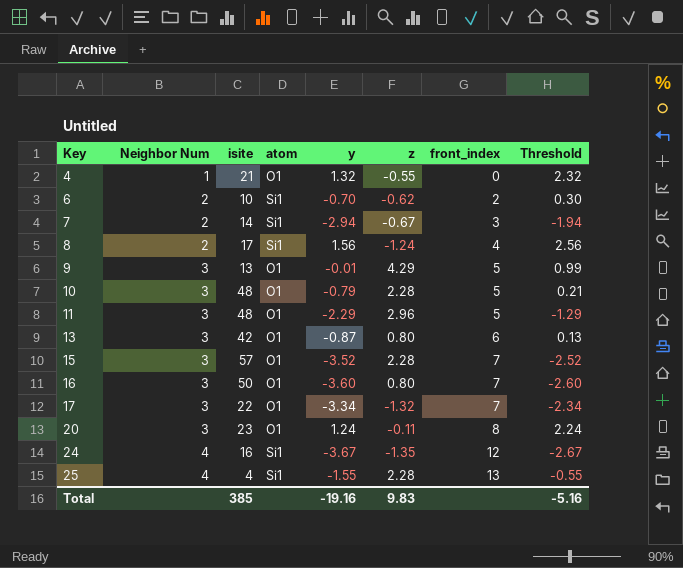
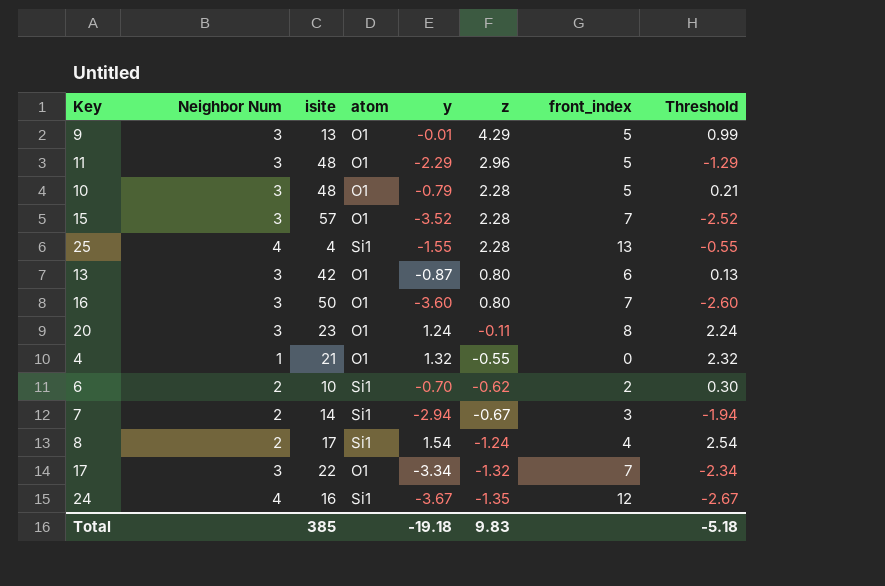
row order: Key ascending -> z descending
8 | y: 1.56 -> 1.54
8 | Threshold: 2.56 -> 2.54
Total | y: -19.16 -> -19.18
Total | Threshold: -5.16 -> -5.18

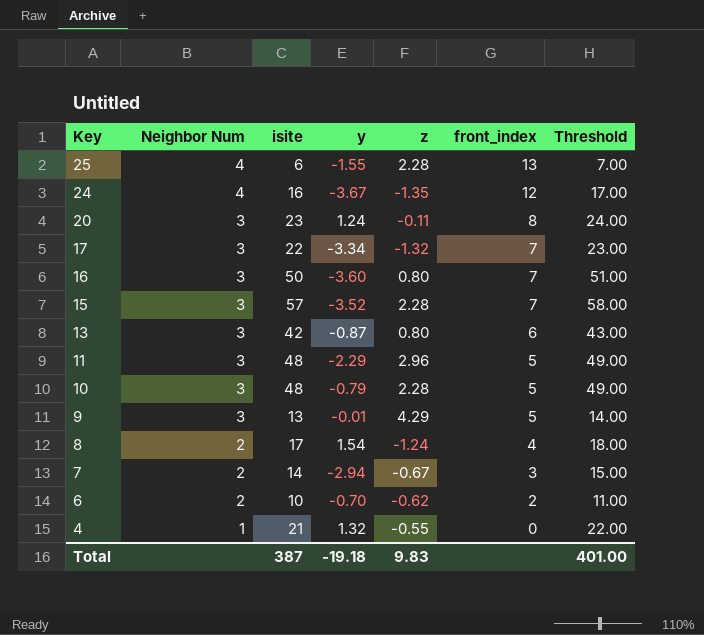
row order: z descending -> Key descending
column atom | position: 4 -> none
column Threshold | formula: [y] + 1 -> [isite] + 1
25 | isite: 4 -> 6
Total | isite: 385 -> 387
Total | Threshold: -5.18 -> 401.00

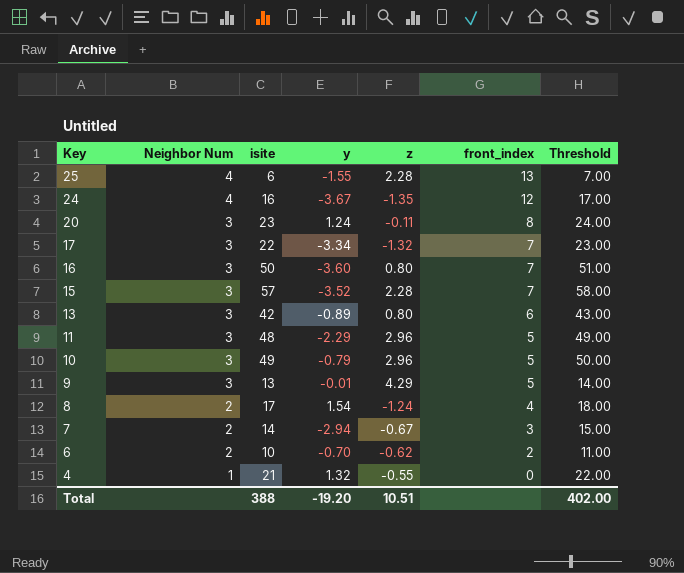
13 | y: -0.87 -> -0.89
10 | isite: 48 -> 49
10 | z: 2.28 -> 2.96
10 | Threshold: 49.00 -> 50.00
Total | isite: 387 -> 388
Total | y: -19.18 -> -19.20
Total | z: 9.83 -> 10.51
Total | Threshold: 401.00 -> 402.00

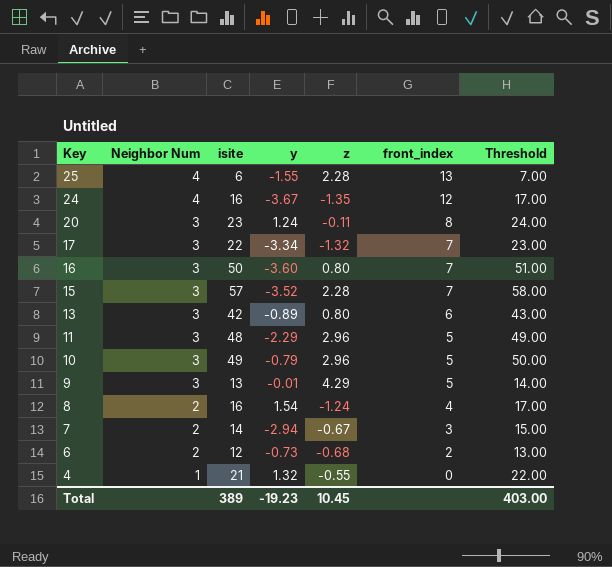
8 | isite: 17 -> 16
8 | Threshold: 18.00 -> 17.00
6 | isite: 10 -> 12
6 | y: -0.70 -> -0.73
6 | z: -0.62 -> -0.68
6 | Threshold: 11.00 -> 13.00
Total | isite: 388 -> 389
Total | y: -19.20 -> -19.23
Total | z: 10.51 -> 10.45
Total | Threshold: 402.00 -> 403.00

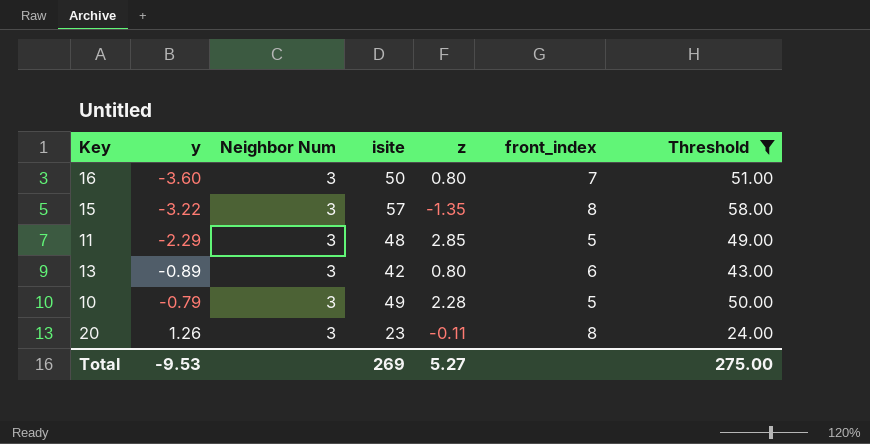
filter: none -> Threshold >= 24.00
row order: Key descending -> y ascending
column y | position: 4 -> 2
15 | y: -3.52 -> -3.22
15 | z: 2.28 -> -1.35
15 | front_index: 7 -> 8
11 | z: 2.96 -> 2.85
10 | z: 2.96 -> 2.28
20 | y: 1.24 -> 1.26
Total | y: -19.23 -> -9.53
Total | isite: 389 -> 269
Total | z: 10.45 -> 5.27
Total | Threshold: 403.00 -> 275.00

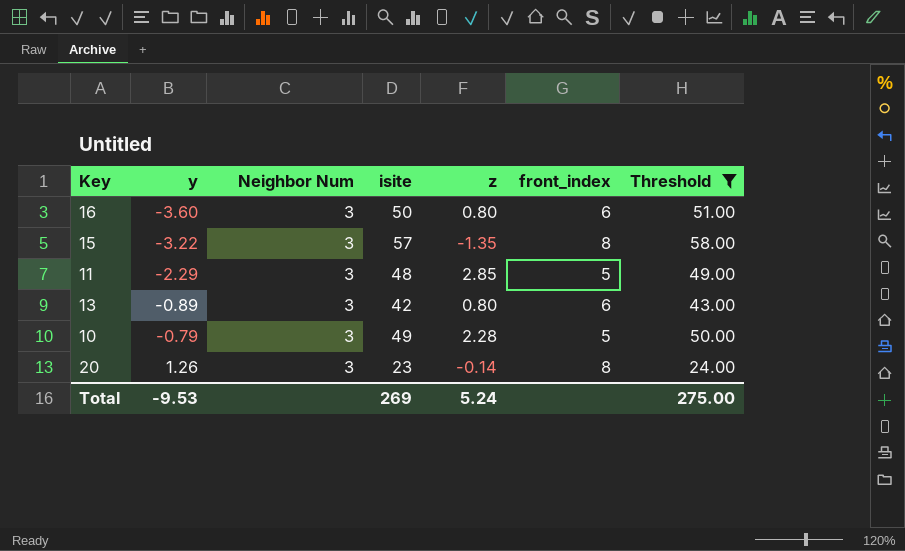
16 | front_index: 7 -> 6
20 | z: -0.11 -> -0.14
Total | z: 5.27 -> 5.24

